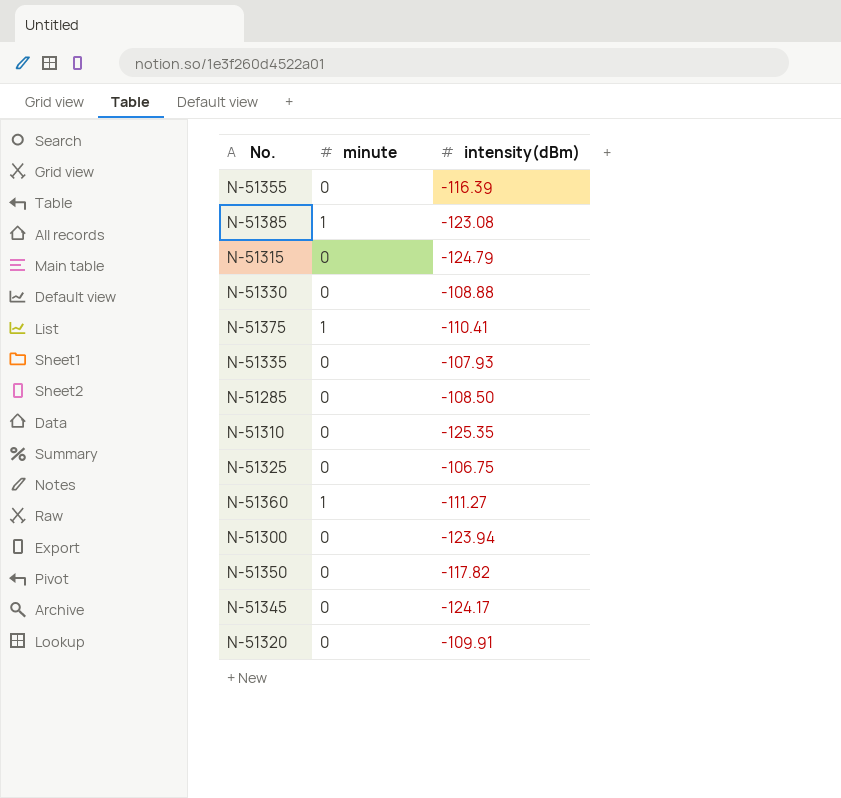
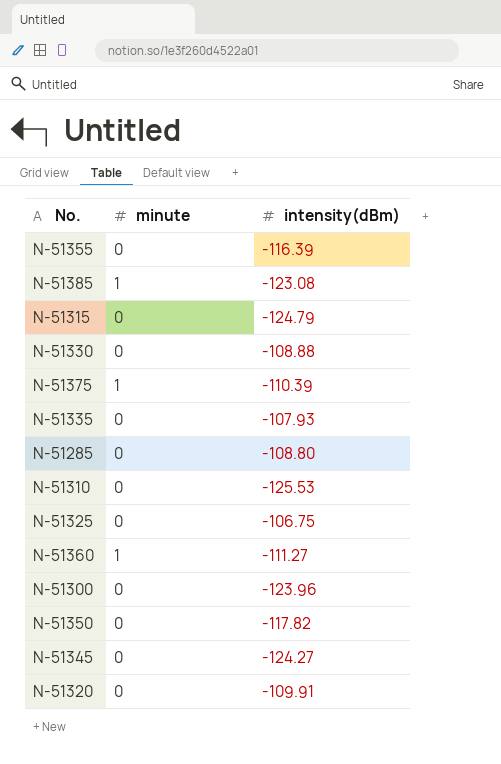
N-51375 | intensity(dBm): -110.41 -> -110.39
N-51285 | intensity(dBm): -108.50 -> -108.80
N-51310 | intensity(dBm): -125.35 -> -125.53
N-51300 | intensity(dBm): -123.94 -> -123.96
N-51345 | intensity(dBm): -124.17 -> -124.27

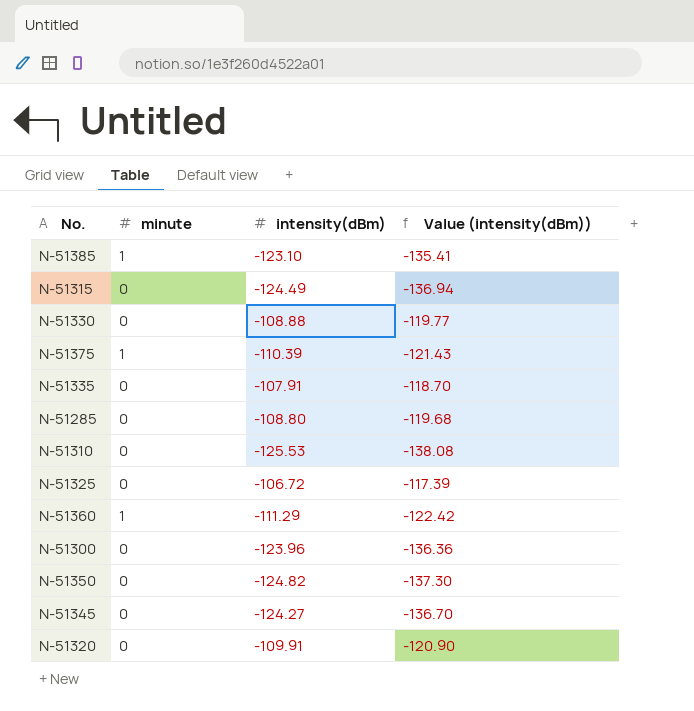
column Value (intensity(dBm)) | formula: none -> [intensity(dBm)] * 1.1
row N-51355: 0 | -116.39 -> none
N-51385 | intensity(dBm): -123.08 -> -123.10
N-51315 | intensity(dBm): -124.79 -> -124.49
N-51335 | intensity(dBm): -107.93 -> -107.91
N-51325 | intensity(dBm): -106.75 -> -106.72
N-51360 | intensity(dBm): -111.27 -> -111.29
N-51350 | intensity(dBm): -117.82 -> -124.82

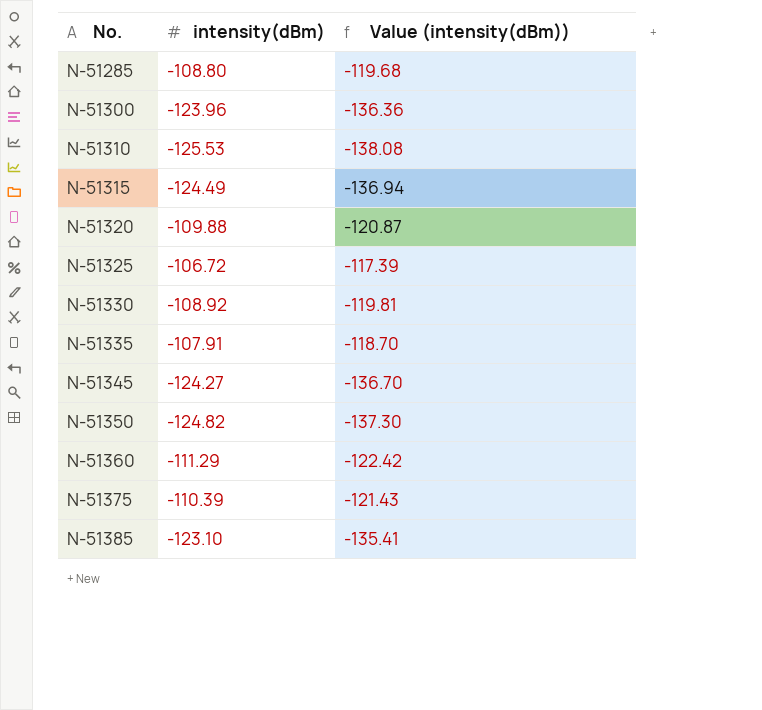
row order: none -> No. ascending
column minute | position: 2 -> none
N-51320 | intensity(dBm): -109.91 -> -109.88
N-51320 | Value (intensity(dBm)): -120.90 -> -120.87
N-51330 | intensity(dBm): -108.88 -> -108.92
N-51330 | Value (intensity(dBm)): -119.77 -> -119.81

